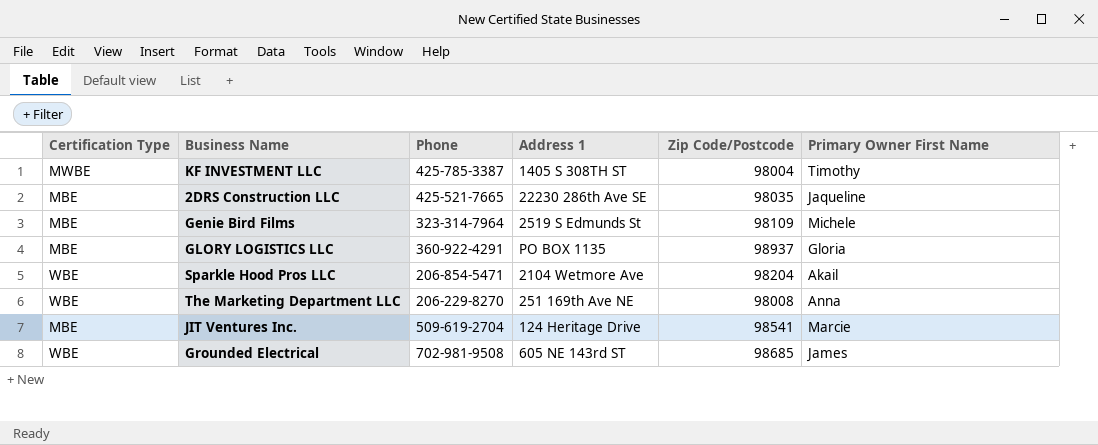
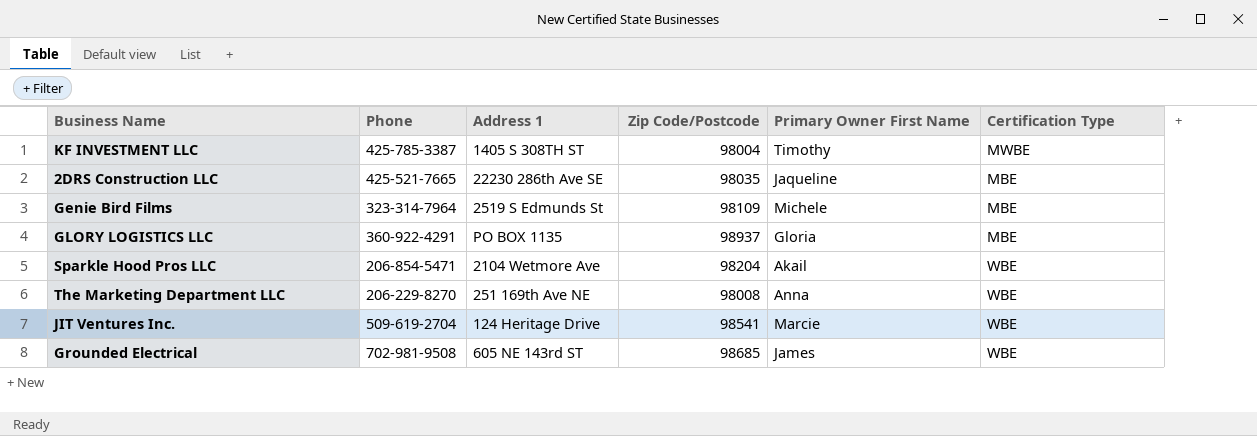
column Certification Type | position: 1 -> 6
JIT Ventures Inc. | Certification Type: MBE -> WBE

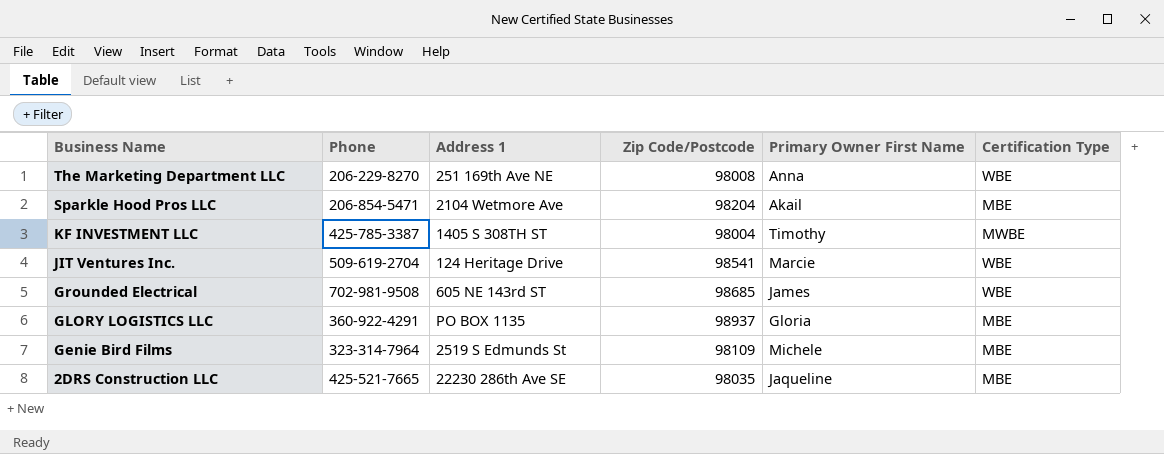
row order: none -> Business Name descending
Sparkle Hood Pros LLC | Certification Type: WBE -> MBE

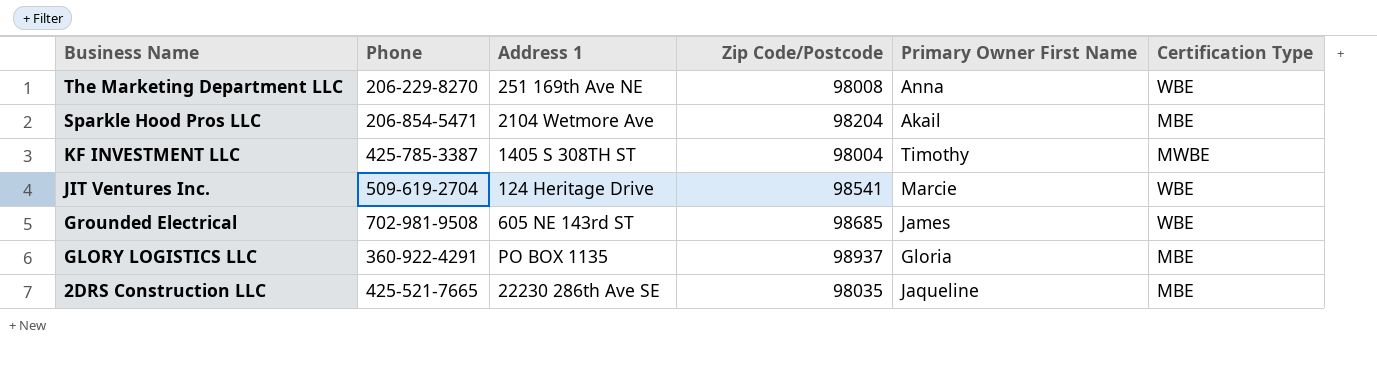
row Genie Bird Films: 323-314-7964 | 2519 S Edmunds St | 98109 | Michele | MBE -> none

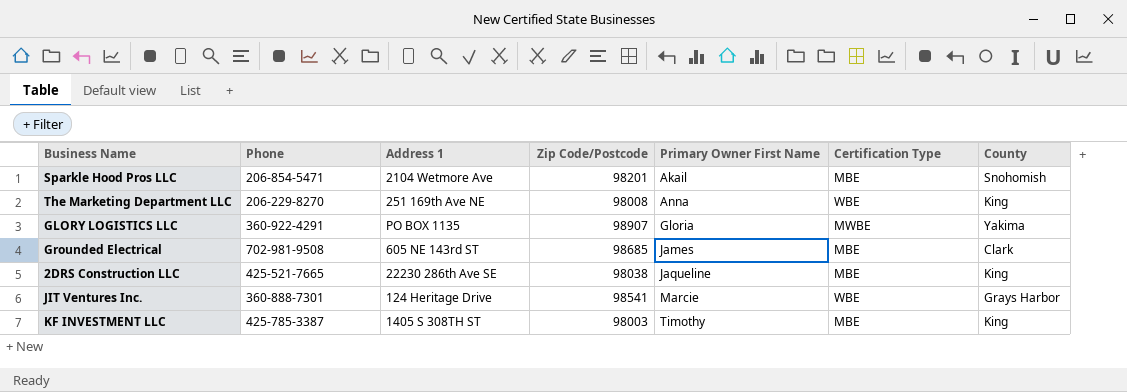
row order: Business Name descending -> Primary Owner First Name ascending
column County | position: none -> 7
Sparkle Hood Pros LLC | Zip Code/Postcode: 98204 -> 98201
GLORY LOGISTICS LLC | Zip Code/Postcode: 98937 -> 98907
GLORY LOGISTICS LLC | Certification Type: MBE -> MWBE
Grounded Electrical | Certification Type: WBE -> MBE
2DRS Construction LLC | Zip Code/Postcode: 98035 -> 98038
JIT Ventures Inc. | Phone: 509-619-2704 -> 360-888-7301
KF INVESTMENT LLC | Zip Code/Postcode: 98004 -> 98003
KF INVESTMENT LLC | Certification Type: MWBE -> MBE

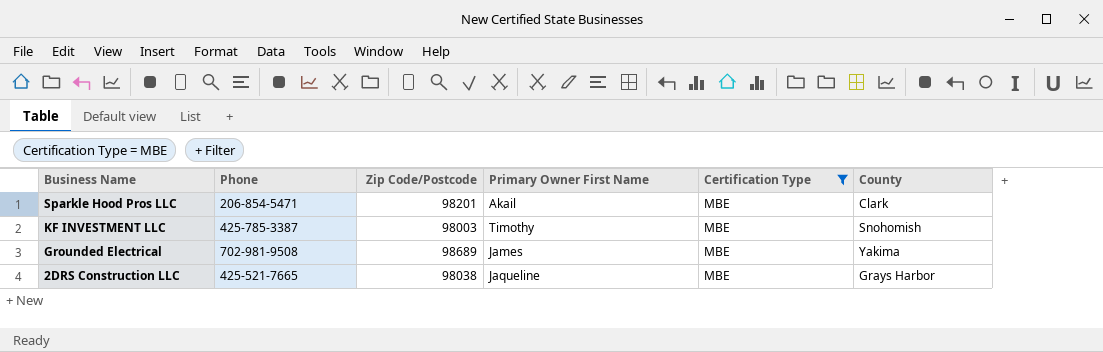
filter: none -> Certification Type = MBE
row order: Primary Owner First Name ascending -> Business Name descending
column Address 1 | position: 3 -> none
Sparkle Hood Pros LLC | County: Snohomish -> Clark
KF INVESTMENT LLC | County: King -> Snohomish
Grounded Electrical | Zip Code/Postcode: 98685 -> 98689
Grounded Electrical | County: Clark -> Yakima
2DRS Construction LLC | County: King -> Grays Harbor

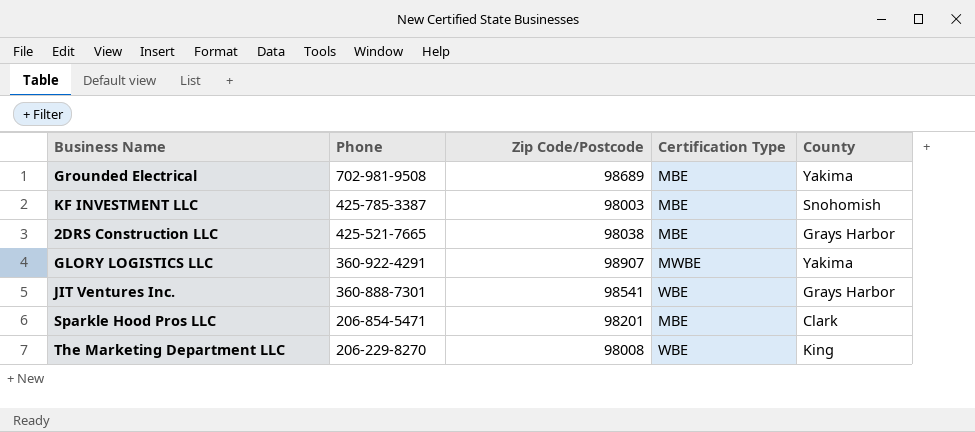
filter: Certification Type = MBE -> none
row order: Business Name descending -> Phone descending
column Primary Owner First Name | position: 4 -> none

